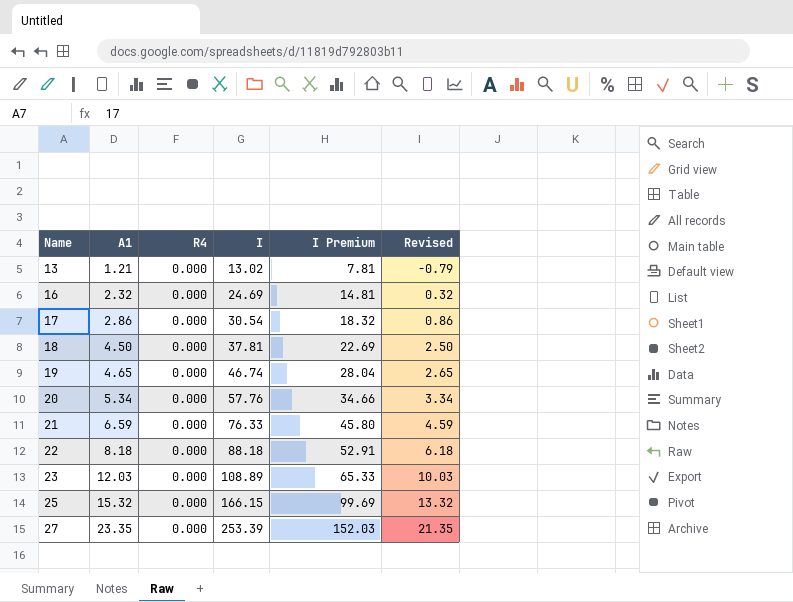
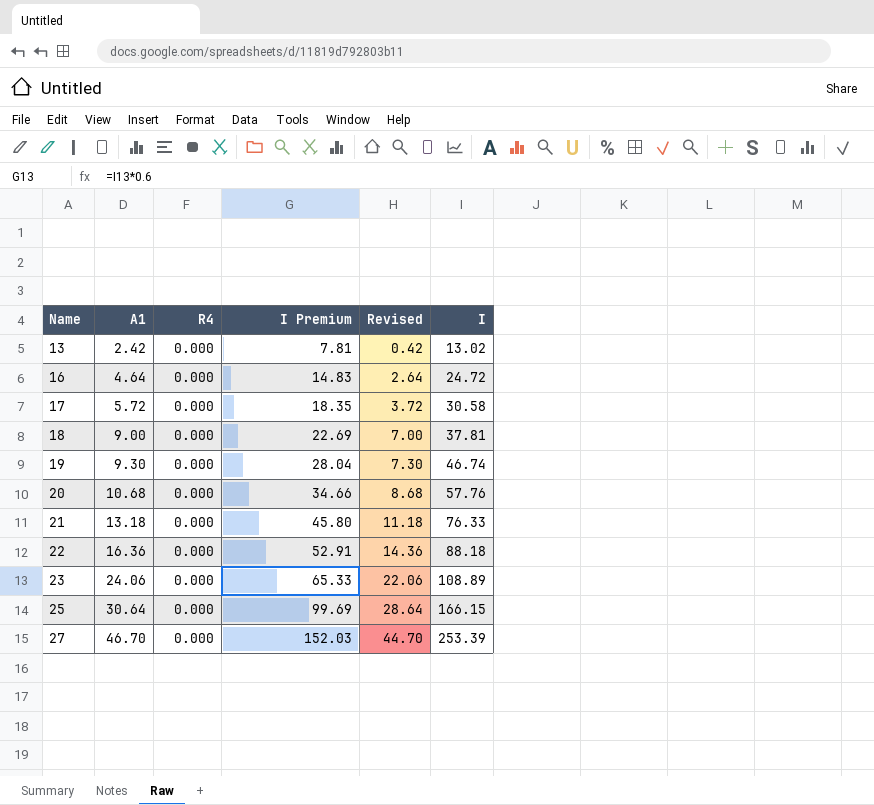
column I | position: 4 -> 6
13 | A1: 1.21 -> 2.42
13 | Revised: -0.79 -> 0.42
16 | A1: 2.32 -> 4.64
16 | I Premium: 14.81 -> 14.83
16 | Revised: 0.32 -> 2.64
16 | I: 24.69 -> 24.72
17 | A1: 2.86 -> 5.72
17 | I Premium: 18.32 -> 18.35
17 | Revised: 0.86 -> 3.72
17 | I: 30.54 -> 30.58
18 | A1: 4.50 -> 9.00
18 | Revised: 2.50 -> 7.00
19 | A1: 4.65 -> 9.30
19 | Revised: 2.65 -> 7.30
20 | A1: 5.34 -> 10.68
20 | Revised: 3.34 -> 8.68
21 | A1: 6.59 -> 13.18
21 | Revised: 4.59 -> 11.18
22 | A1: 8.18 -> 16.36
22 | Revised: 6.18 -> 14.36
23 | A1: 12.03 -> 24.06
23 | Revised: 10.03 -> 22.06
25 | A1: 15.32 -> 30.64
25 | Revised: 13.32 -> 28.64
27 | A1: 23.35 -> 46.70
27 | Revised: 21.35 -> 44.70

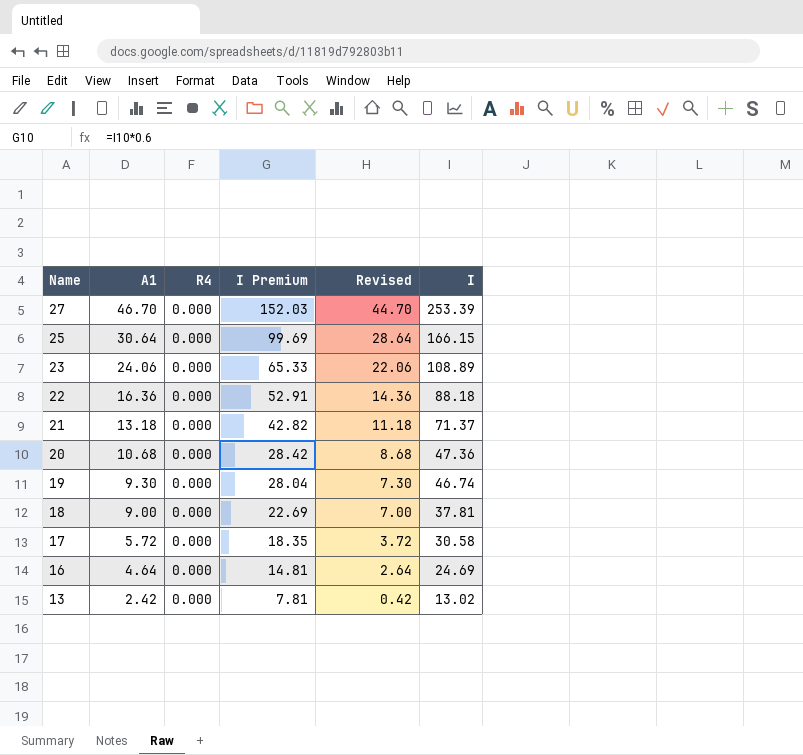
row order: Name ascending -> Name descending
21 | I Premium: 45.80 -> 42.82
21 | I: 76.33 -> 71.37
20 | I Premium: 34.66 -> 28.42
20 | I: 57.76 -> 47.36
16 | I Premium: 14.83 -> 14.81
16 | I: 24.72 -> 24.69

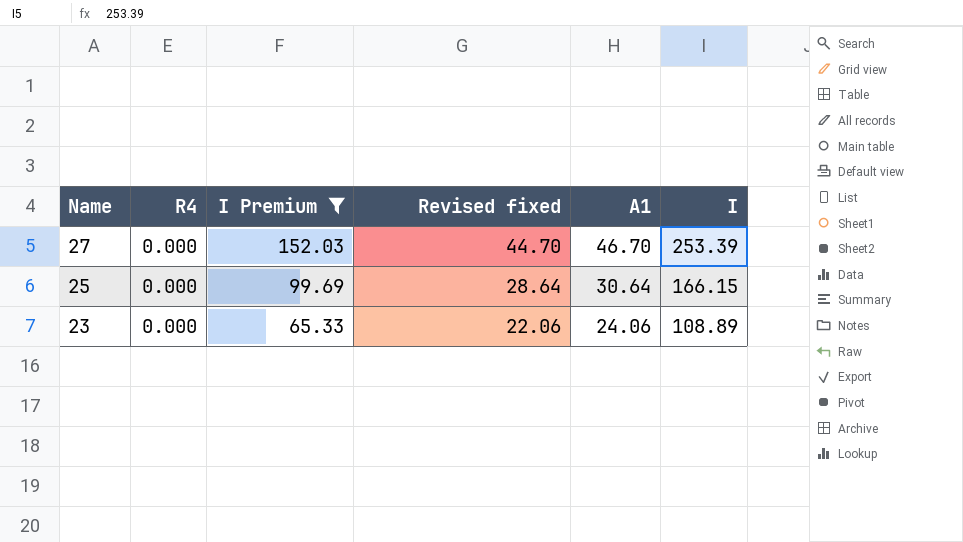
filter: none -> I Premium >= 65.33
column name: Revised -> Revised fixed
column A1 | position: 2 -> 5

